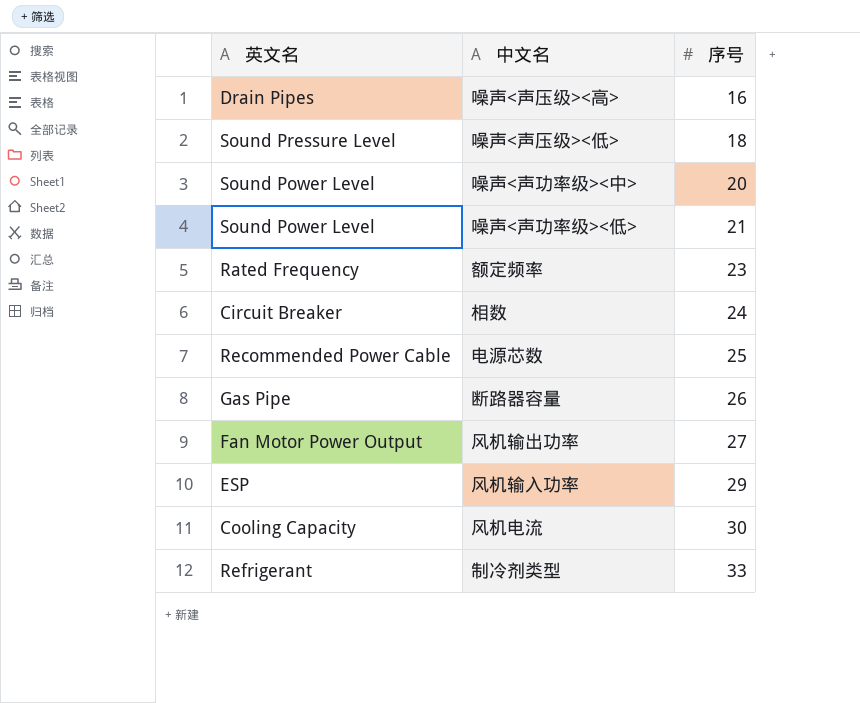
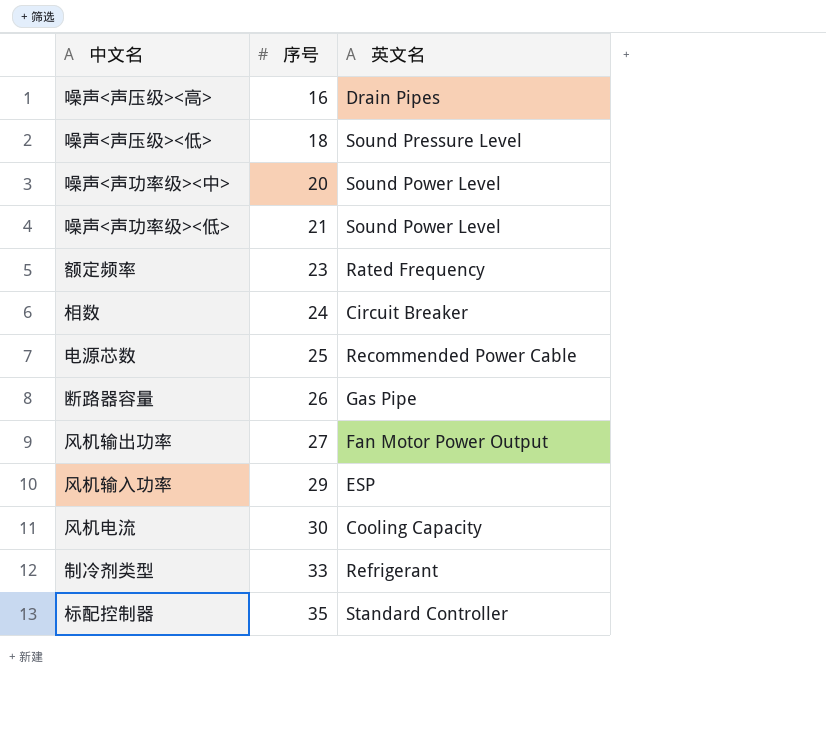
column 英文名 | position: 1 -> 3
row 标配控制器: none -> 35 | Standard Controller

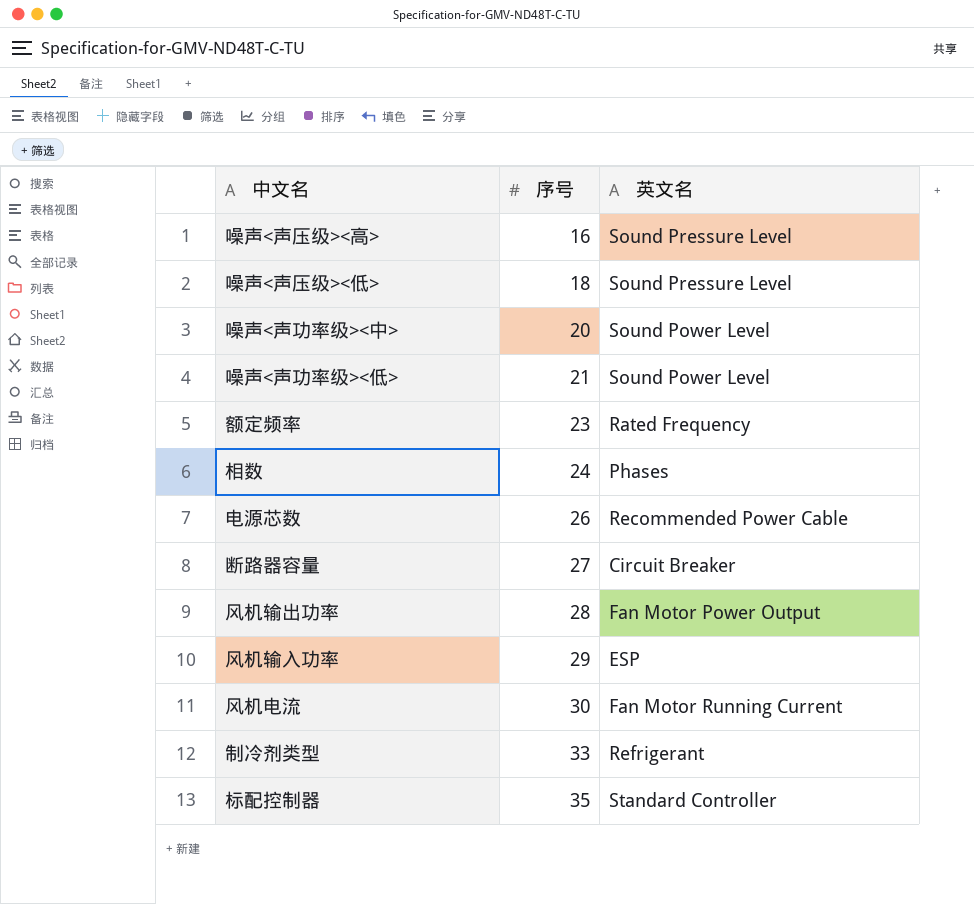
噪声<声压级><高> | 英文名: Drain Pipes -> Sound Pressure Level
相数 | 英文名: Circuit Breaker -> Phases
电源芯数 | 序号: 25 -> 26
断路器容量 | 序号: 26 -> 27
断路器容量 | 英文名: Gas Pipe -> Circuit Breaker
风机输出功率 | 序号: 27 -> 28
风机电流 | 英文名: Cooling Capacity -> Fan Motor Running Current

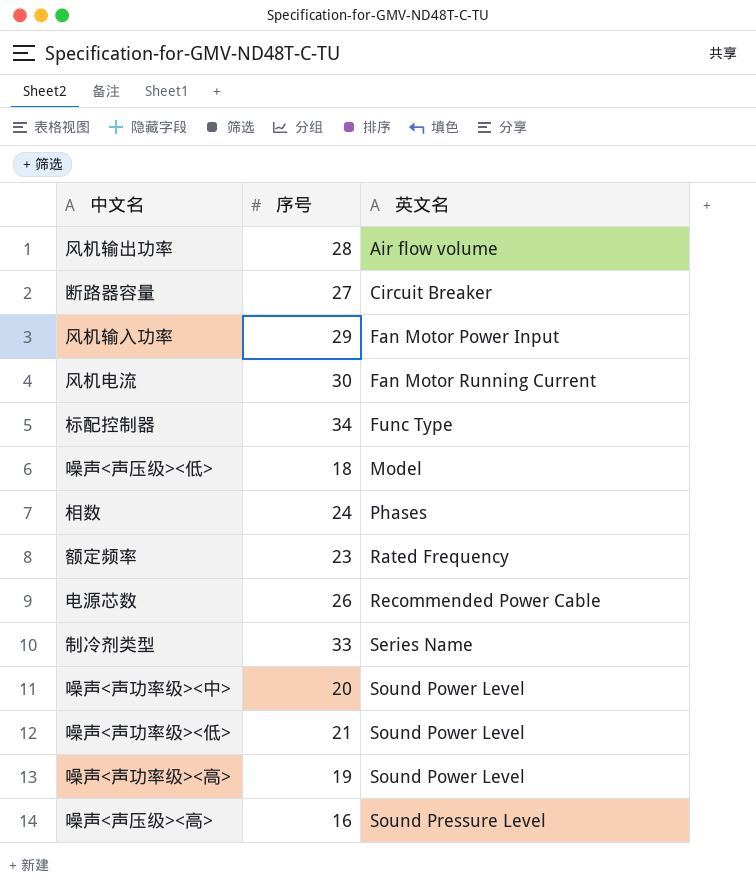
row order: 序号 ascending -> 英文名 ascending
风机输出功率 | 英文名: Fan Motor Power Output -> Air flow volume
风机输入功率 | 英文名: ESP -> Fan Motor Power Input
标配控制器 | 序号: 35 -> 34
标配控制器 | 英文名: Standard Controller -> Func Type
噪声<声压级><低> | 英文名: Sound Pressure Level -> Model
制冷剂类型 | 英文名: Refrigerant -> Series Name
row 噪声<声功率级><高>: none -> 19 | Sound Power Level

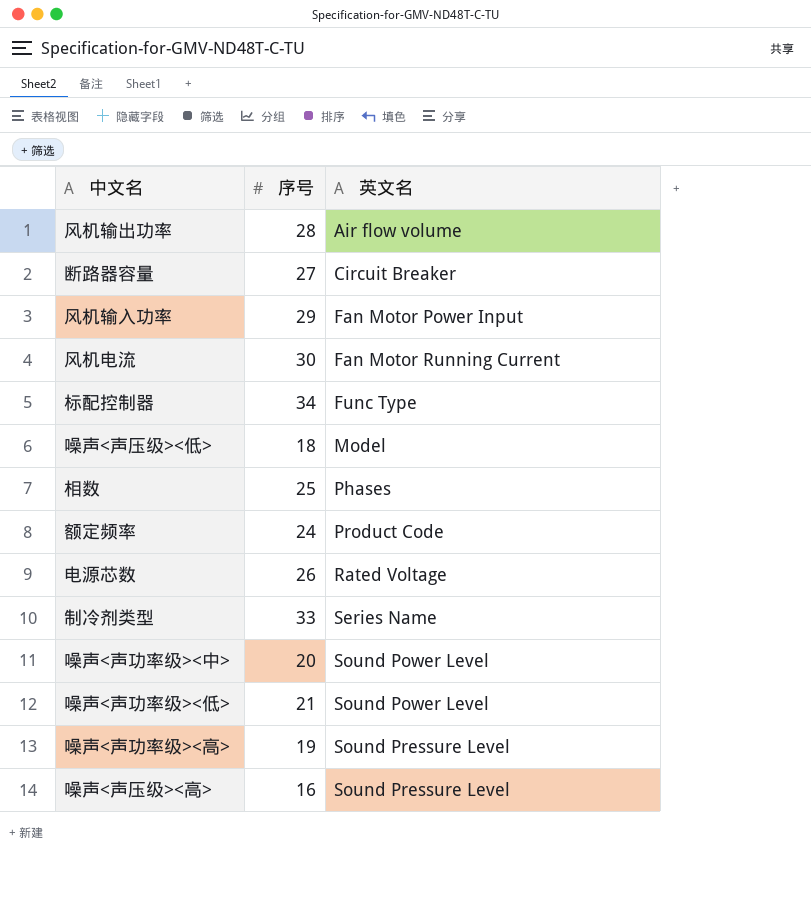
相数 | 序号: 24 -> 25
额定频率 | 序号: 23 -> 24
额定频率 | 英文名: Rated Frequency -> Product Code
电源芯数 | 英文名: Recommended Power Cable -> Rated Voltage
噪声<声功率级><高> | 英文名: Sound Power Level -> Sound Pressure Level

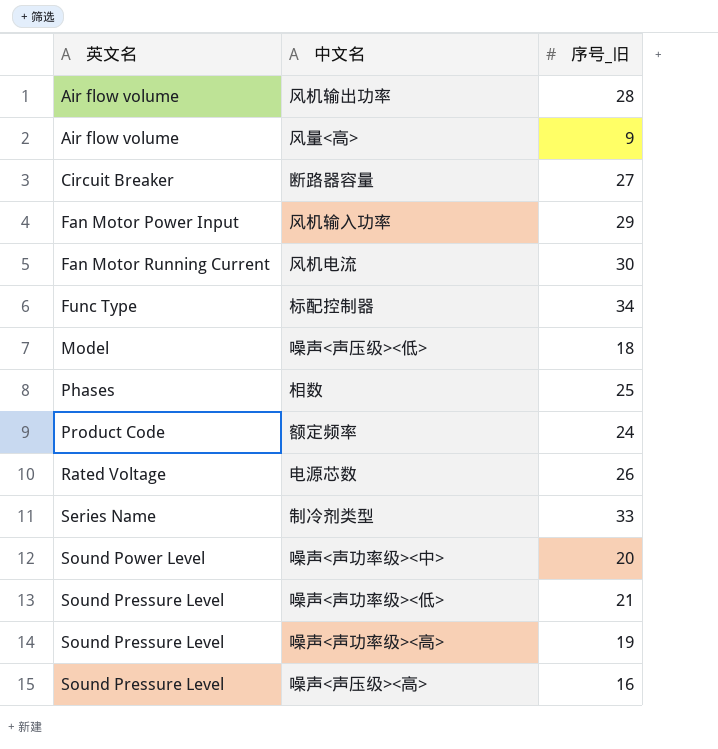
column 英文名 | position: 3 -> 1
column name: 序号 -> 序号_旧
row 风量<高>: none -> Air flow volume | 9
噪声<声功率级><低> | 英文名: Sound Power Level -> Sound Pressure Level

